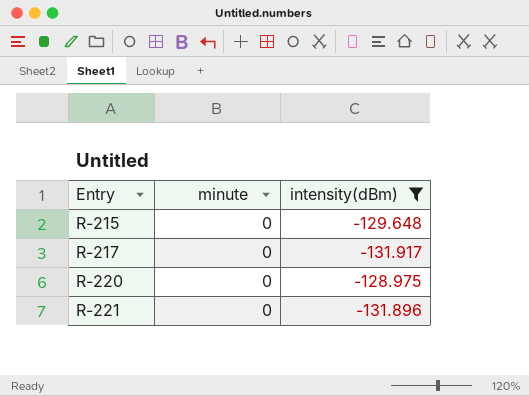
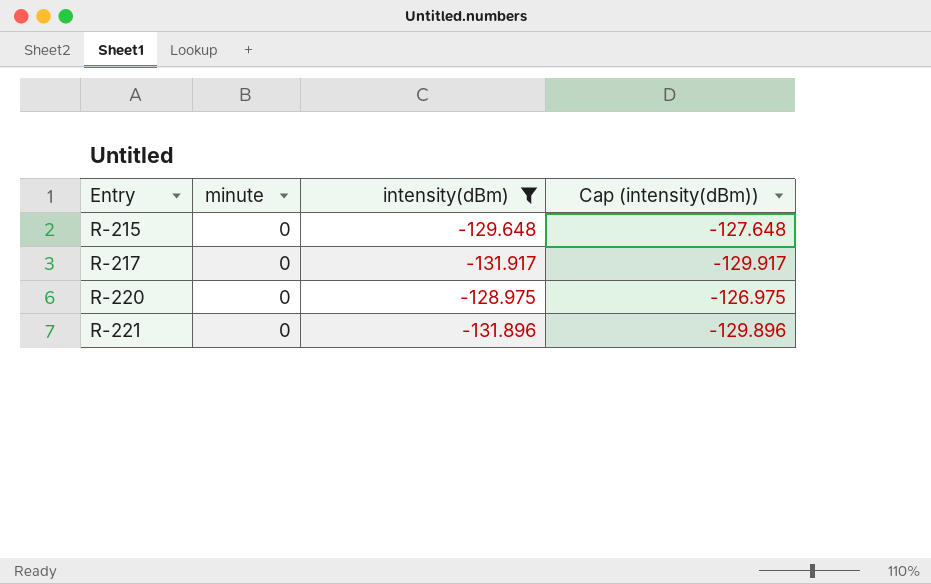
column Cap (intensity(dBm)) | formula: none -> [intensity(dBm)] + 2

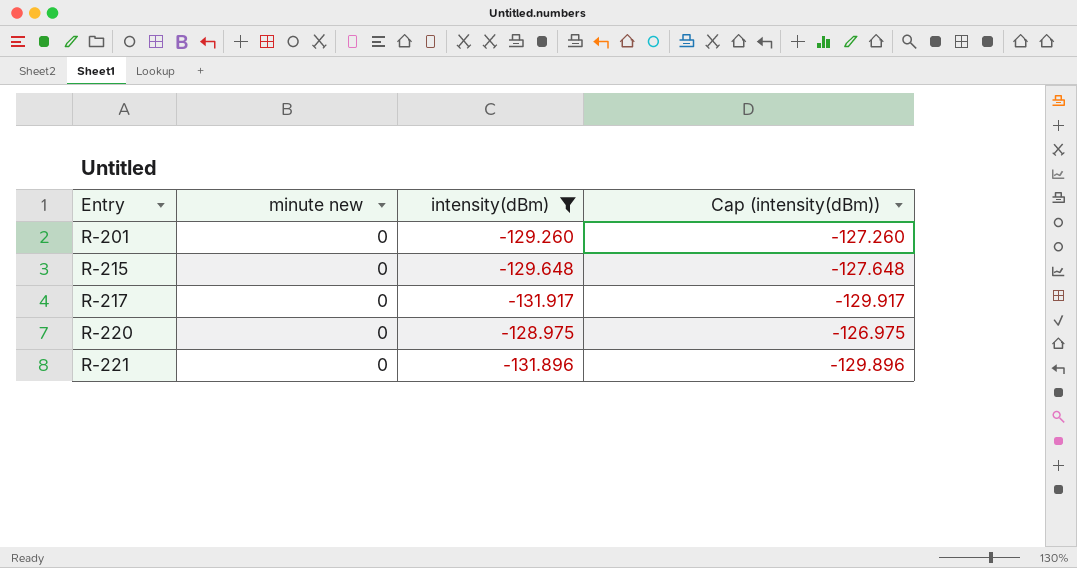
column name: minute -> minute new
row R-201: none -> 0 | -129.260 | -127.260

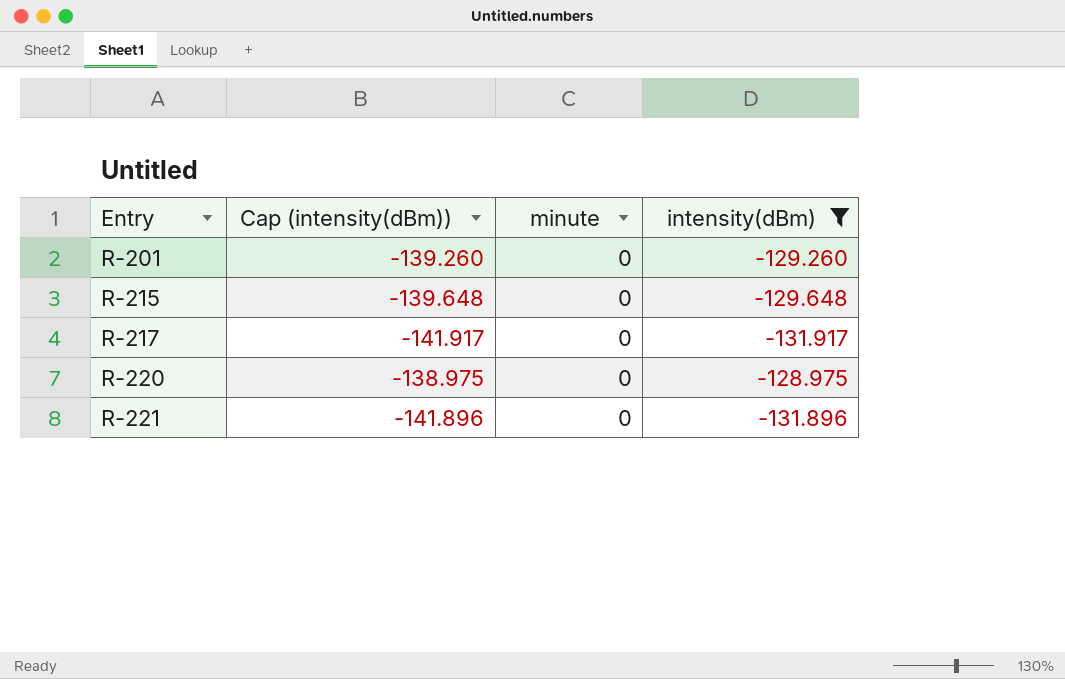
column Cap (intensity(dBm)) | formula: [intensity(dBm)] + 2 -> [intensity(dBm)] - 10
column Cap (intensity(dBm)) | position: 4 -> 2
column name: minute new -> minute

